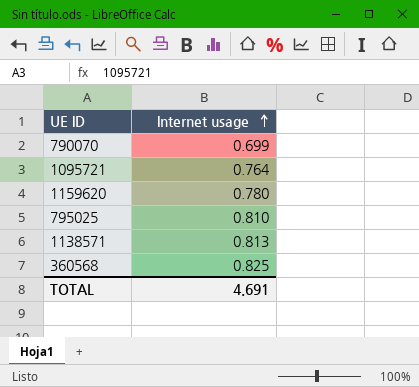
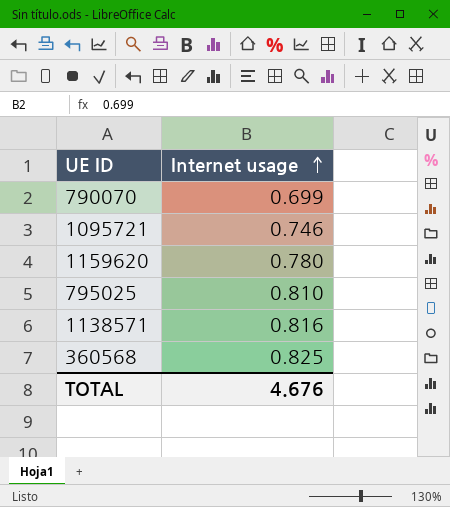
1095721 | Internet usage: 0.764 -> 0.746
1138571 | Internet usage: 0.813 -> 0.816
TOTAL | Internet usage: 4.691 -> 4.676

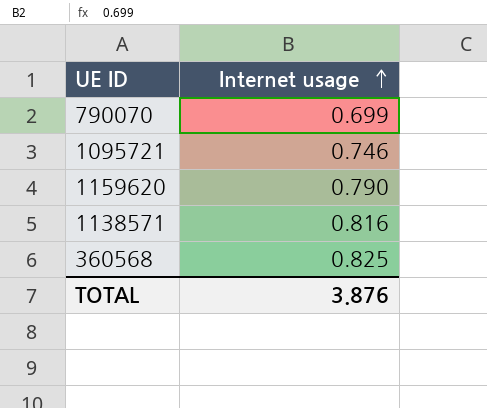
row 795025: 0.810 -> none
1159620 | Internet usage: 0.780 -> 0.790
TOTAL | Internet usage: 4.676 -> 3.876

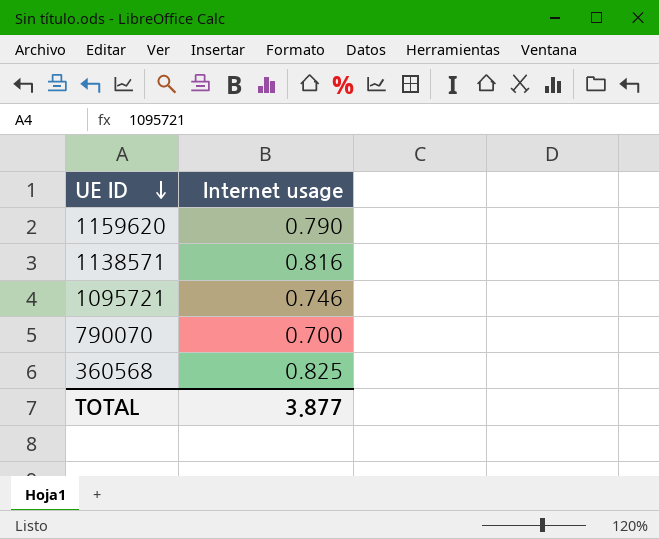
row order: Internet usage ascending -> UE ID descending
790070 | Internet usage: 0.699 -> 0.700
TOTAL | Internet usage: 3.876 -> 3.877

